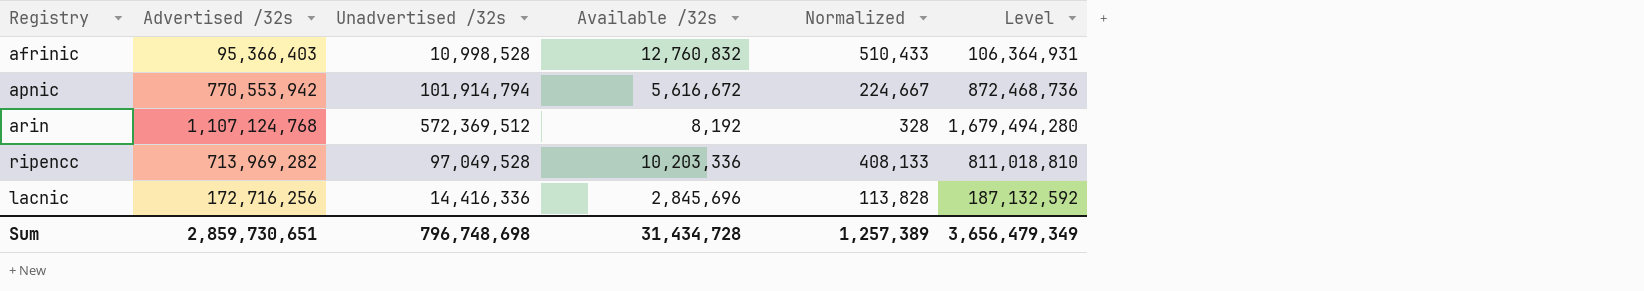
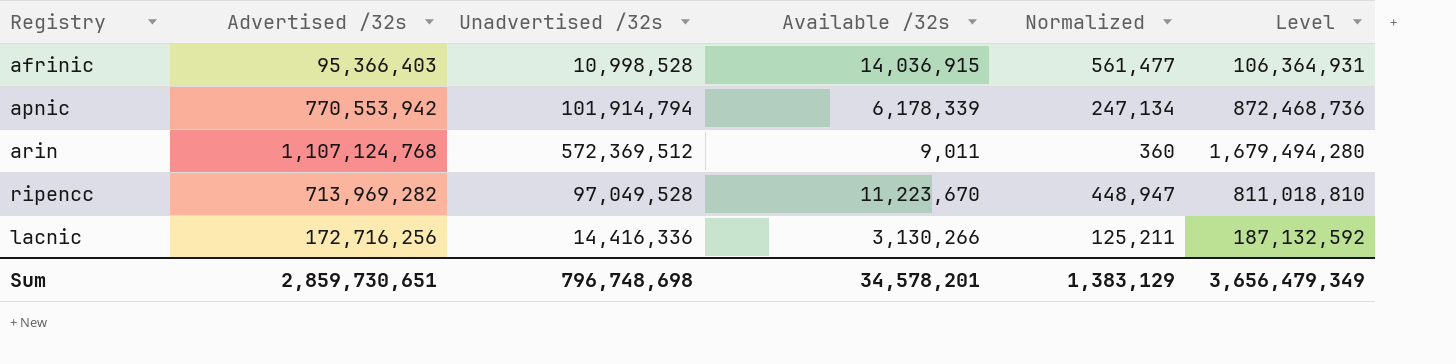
afrinic | Available /32s: 12,760,832 -> 14,036,915
afrinic | Normalized: 510,433 -> 561,477
apnic | Available /32s: 5,616,672 -> 6,178,339
apnic | Normalized: 224,667 -> 247,134
arin | Available /32s: 8,192 -> 9,011
arin | Normalized: 328 -> 360
ripencc | Available /32s: 10,203,336 -> 11,223,670
ripencc | Normalized: 408,133 -> 448,947
lacnic | Available /32s: 2,845,696 -> 3,130,266
lacnic | Normalized: 113,828 -> 125,211
Sum | Available /32s: 31,434,728 -> 34,578,201
Sum | Normalized: 1,257,389 -> 1,383,129

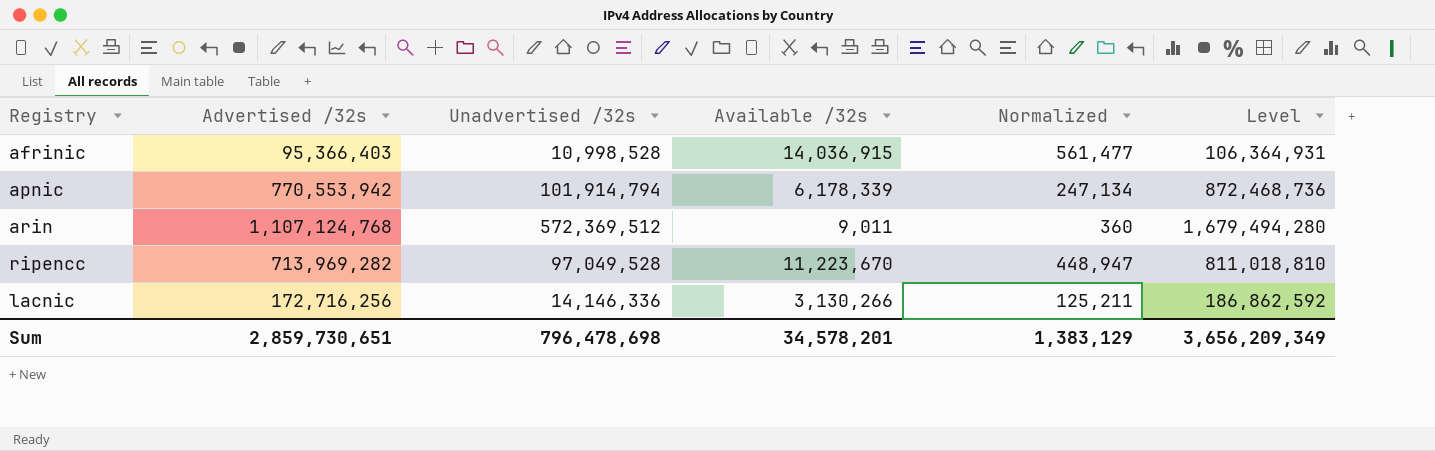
lacnic | Unadvertised /32s: 14,416,336 -> 14,146,336
lacnic | Level: 187,132,592 -> 186,862,592
Sum | Unadvertised /32s: 796,748,698 -> 796,478,698
Sum | Level: 3,656,479,349 -> 3,656,209,349

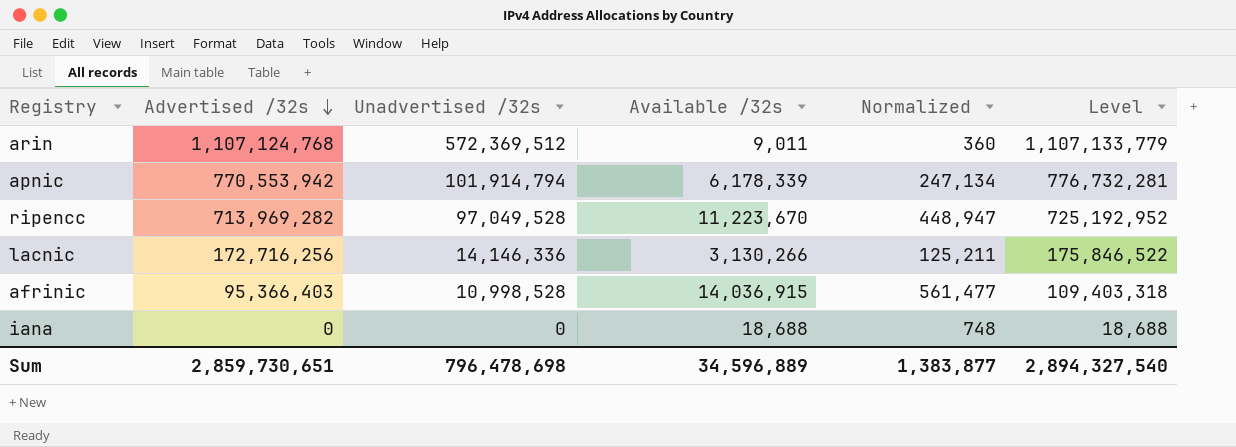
row order: none -> Advertised /32s descending
column Level | formula: [Advertised /32s] + [Unadvertised /32s] -> [Advertised /32s] + [Available /32s]
row iana: none -> 0 | 0 | 18,688 | 748 | 18,688
Sum | Available /32s: 34,578,201 -> 34,596,889
Sum | Normalized: 1,383,129 -> 1,383,877
Sum | Level: 3,656,209,349 -> 2,894,327,540

